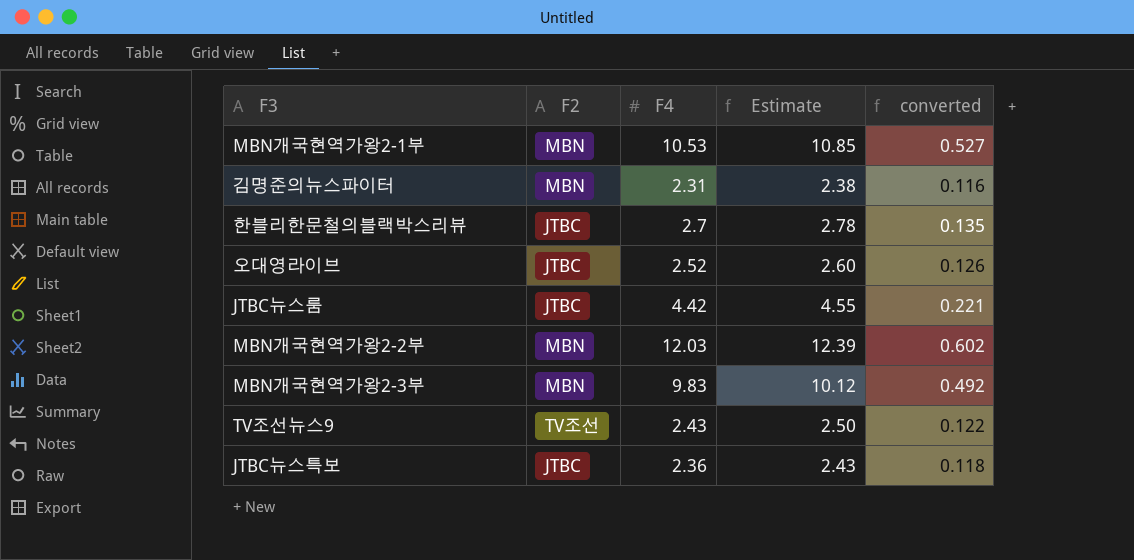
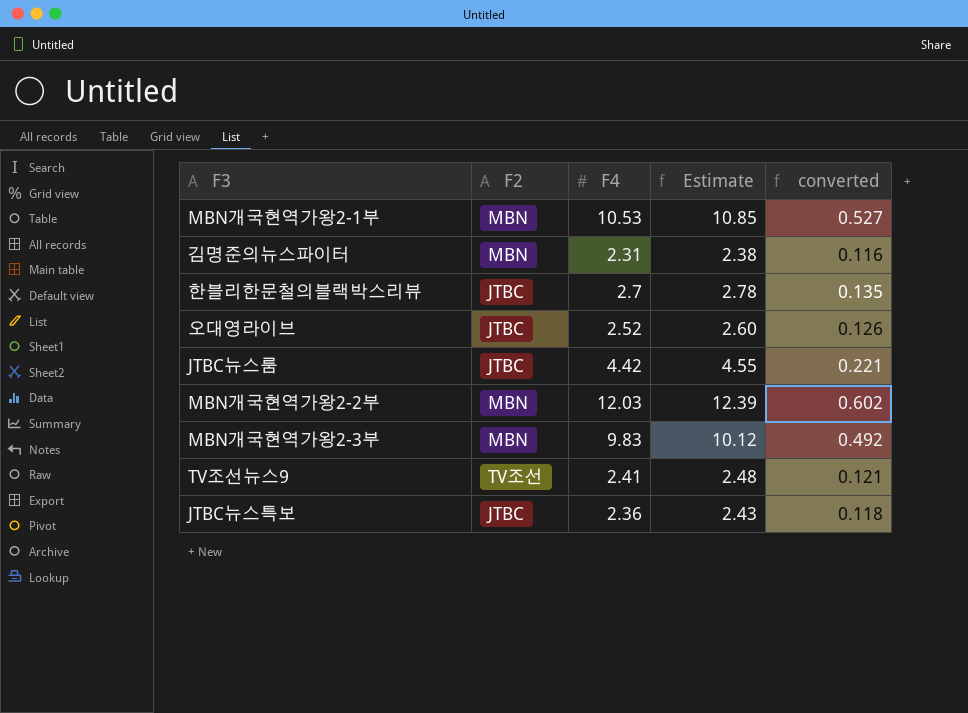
TV조선뉴스9 | F4: 2.43 -> 2.41
TV조선뉴스9 | Estimate: 2.50 -> 2.48
TV조선뉴스9 | converted: 0.122 -> 0.121

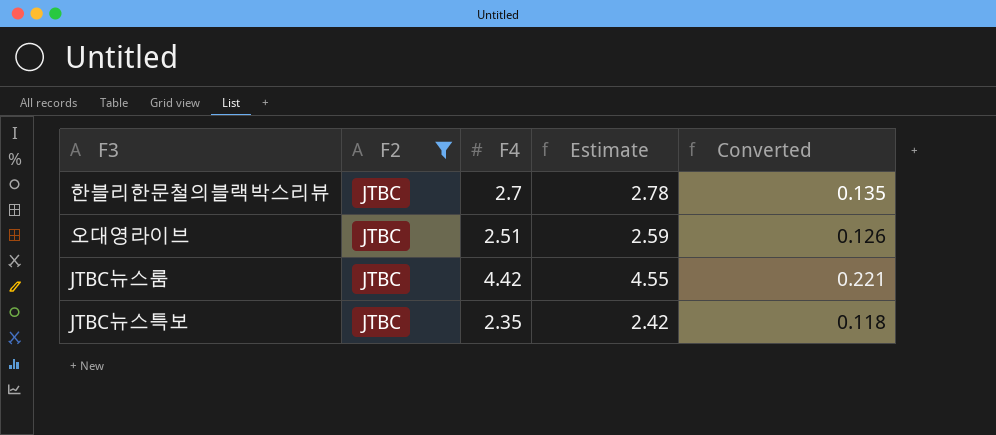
filter: none -> F2 = JTBC
column name: converted -> Converted
오대영라이브 | F4: 2.52 -> 2.51
오대영라이브 | Estimate: 2.60 -> 2.59
JTBC뉴스특보 | F4: 2.36 -> 2.35
JTBC뉴스특보 | Estimate: 2.43 -> 2.42

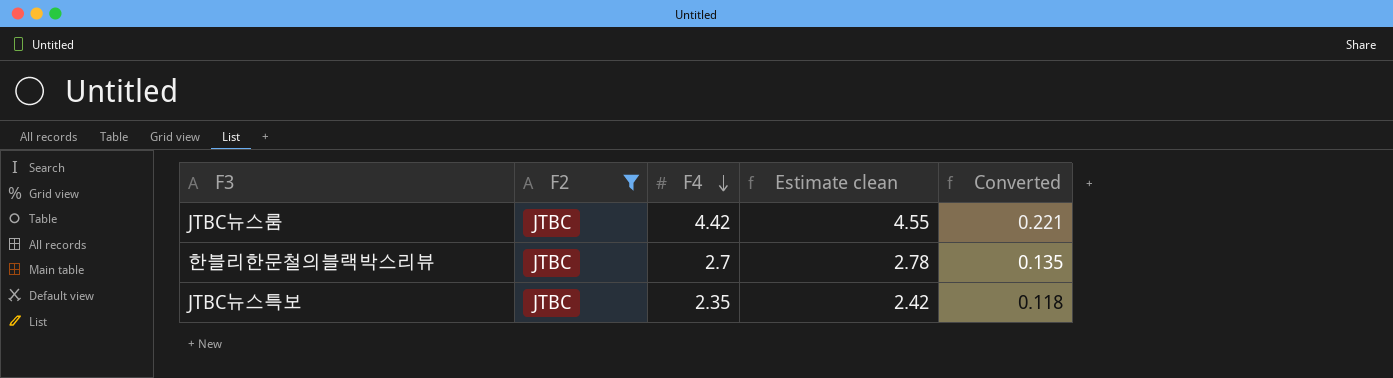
row order: none -> F4 descending
column name: Estimate -> Estimate clean
row 오대영라이브: JTBC | 2.51 | 2.59 | 0.126 -> none

